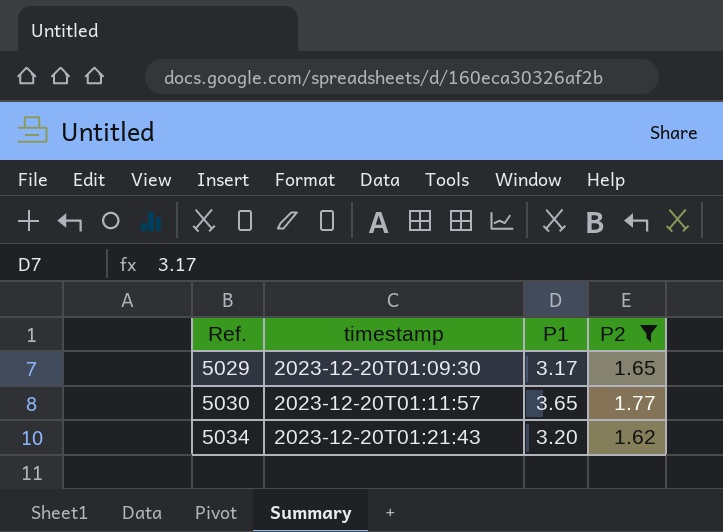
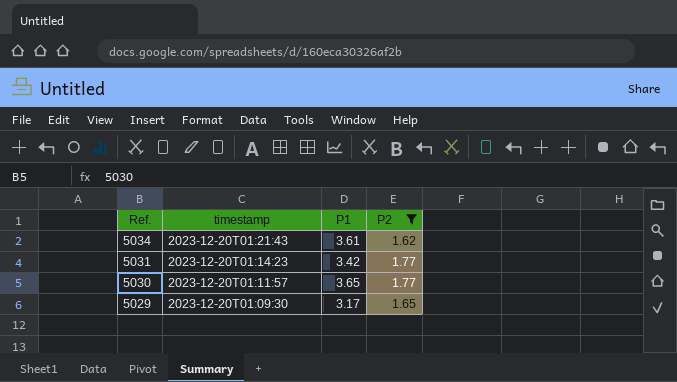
row order: Ref. ascending -> Ref. descending
5034 | P1: 3.20 -> 3.61
row 5031: none -> 2023-12-20T01:14:23 | 3.42 | 1.77

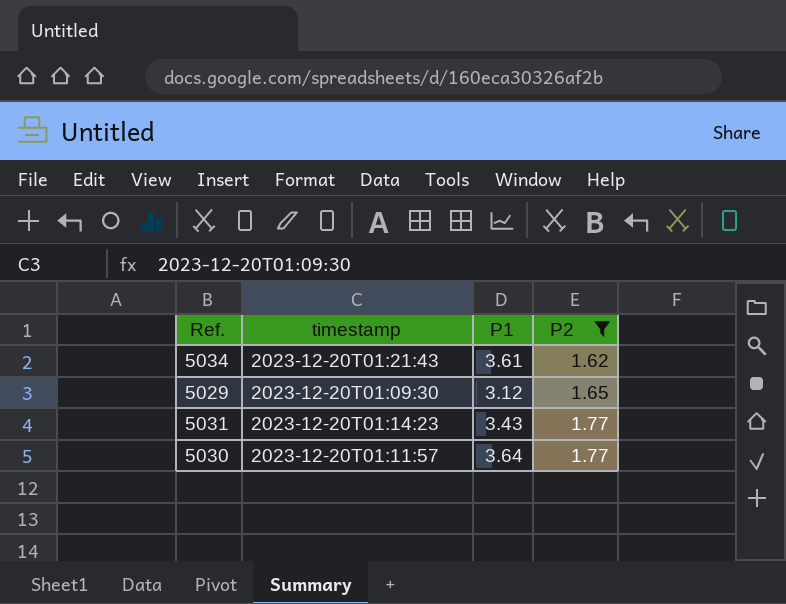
row order: Ref. descending -> P2 ascending
5029 | P1: 3.17 -> 3.12
5031 | P1: 3.42 -> 3.43
5030 | P1: 3.65 -> 3.64

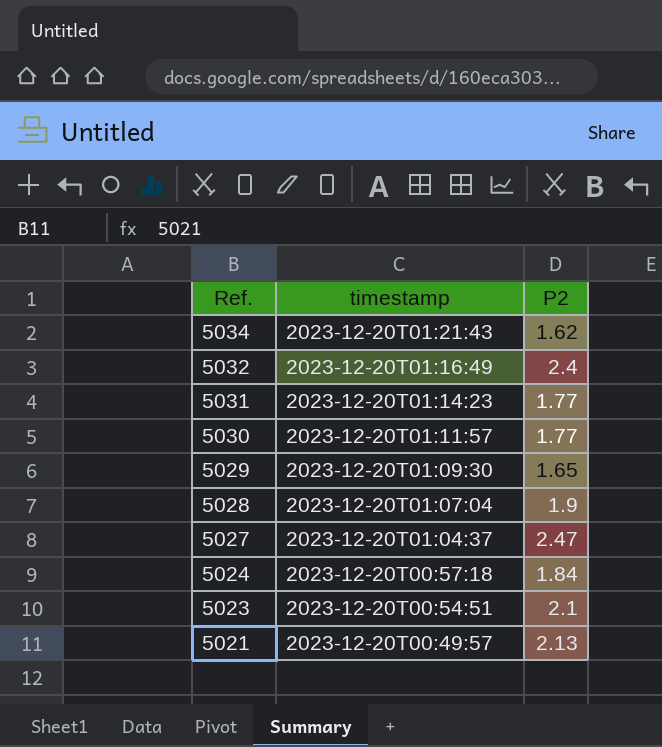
filter: P2 <= 1.77 -> none
row order: P2 ascending -> Ref. descending
column P1 | position: 3 -> none

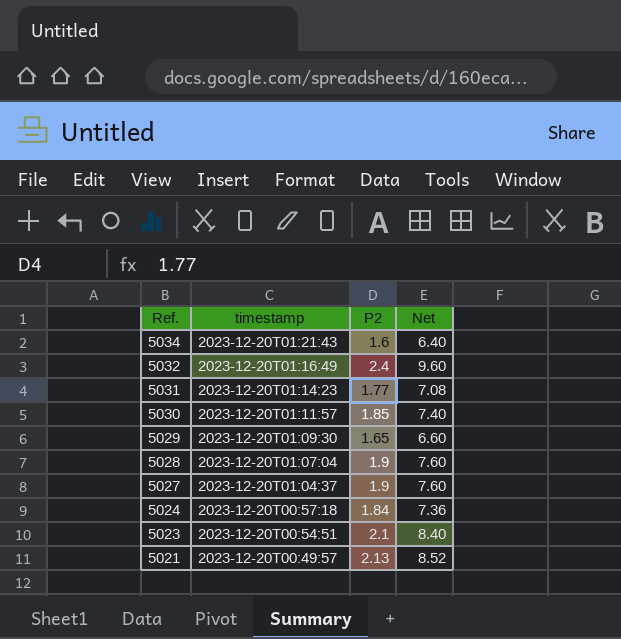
column Net | formula: none -> [P2] * 4
5034 | P2: 1.62 -> 1.6
5030 | P2: 1.77 -> 1.85
5027 | P2: 2.47 -> 1.9

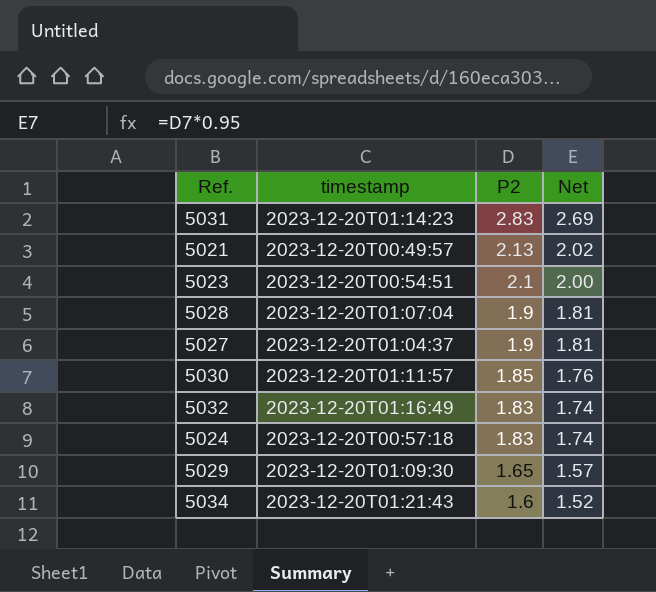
row order: Ref. descending -> P2 descending
column Net | formula: [P2] * 4 -> [P2] * 0.95
5031 | P2: 1.77 -> 2.83
5032 | P2: 2.4 -> 1.83
5024 | P2: 1.84 -> 1.83

